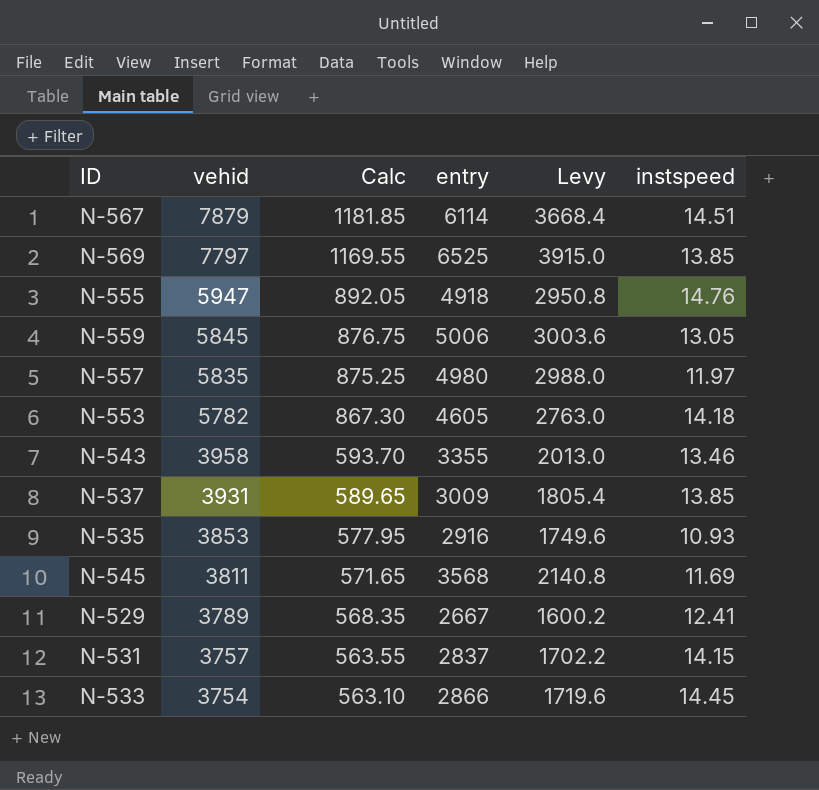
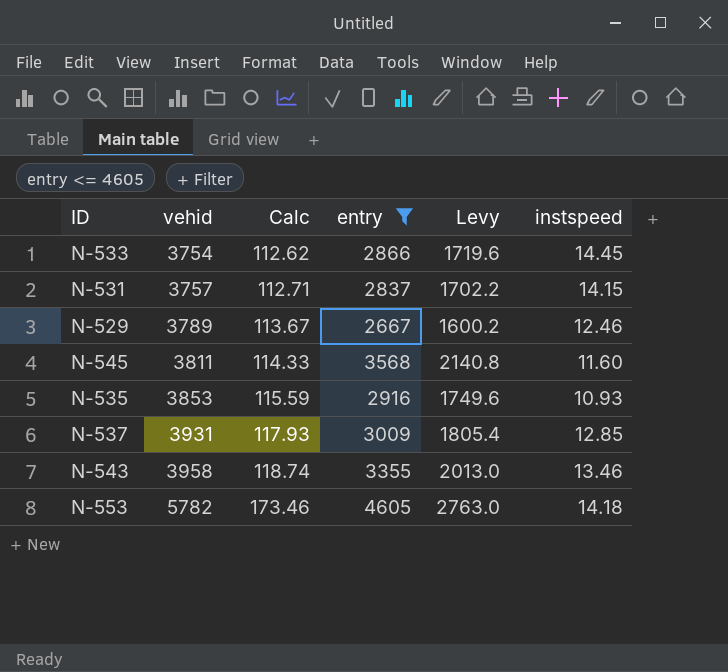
filter: none -> entry <= 4605
row order: vehid descending -> vehid ascending
column Calc | formula: [vehid] * 0.15 -> [vehid] * 0.03
N-529 | instspeed: 12.41 -> 12.46
N-545 | instspeed: 11.69 -> 11.60
N-537 | instspeed: 13.85 -> 12.85

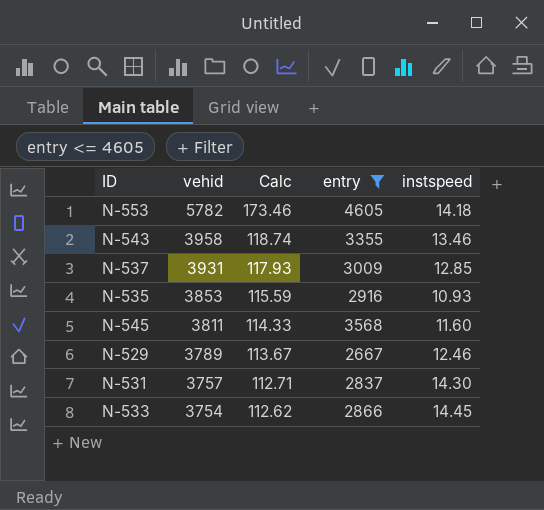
row order: vehid ascending -> vehid descending
column Levy | formula: [entry] * 0.6 -> none
N-531 | instspeed: 14.15 -> 14.30

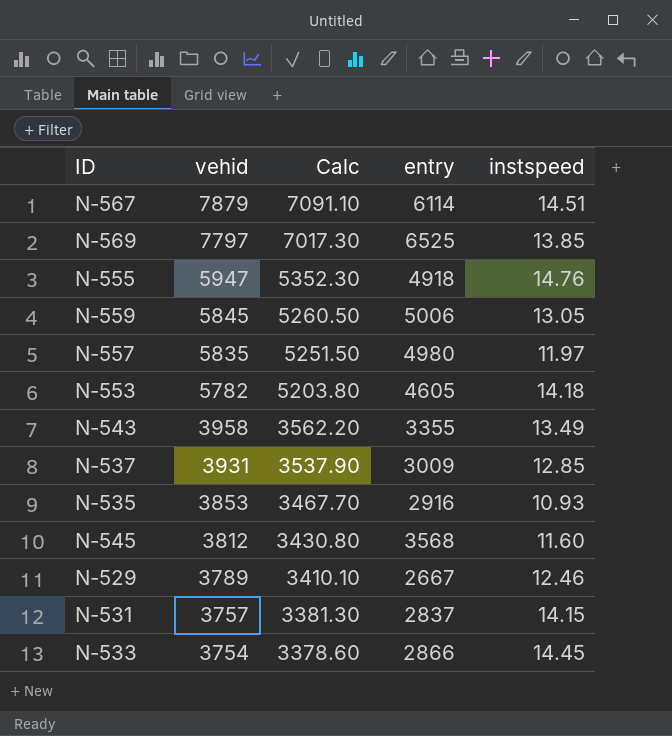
filter: entry <= 4605 -> none
column Calc | formula: [vehid] * 0.03 -> [vehid] * 0.9
N-543 | instspeed: 13.46 -> 13.49
N-545 | vehid: 3811 -> 3812
N-531 | instspeed: 14.30 -> 14.15

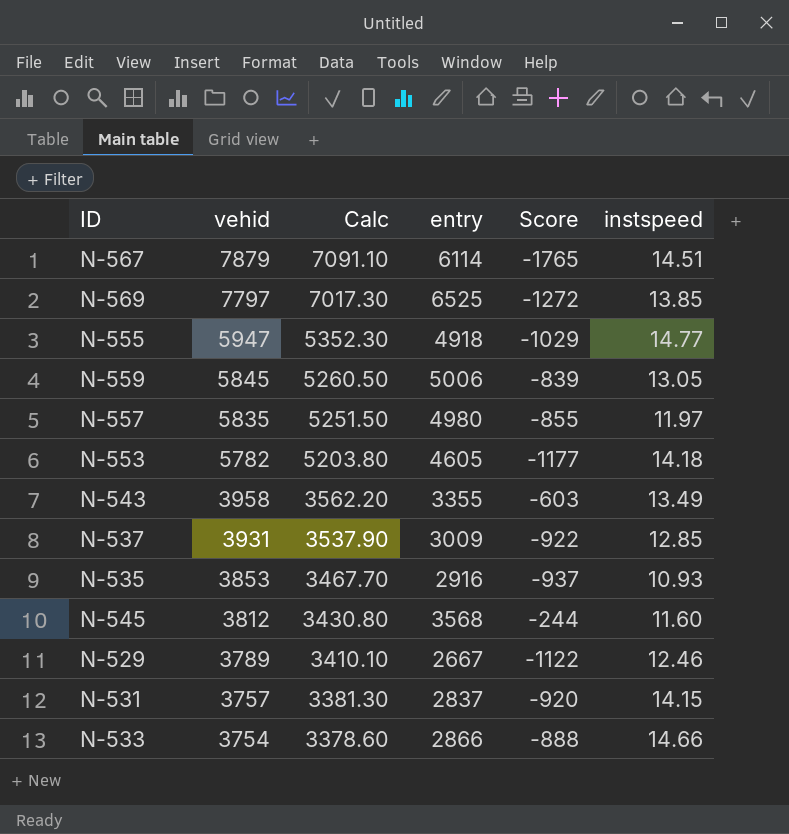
column Score | formula: none -> [entry] - [vehid]
N-555 | instspeed: 14.76 -> 14.77
N-533 | instspeed: 14.45 -> 14.66

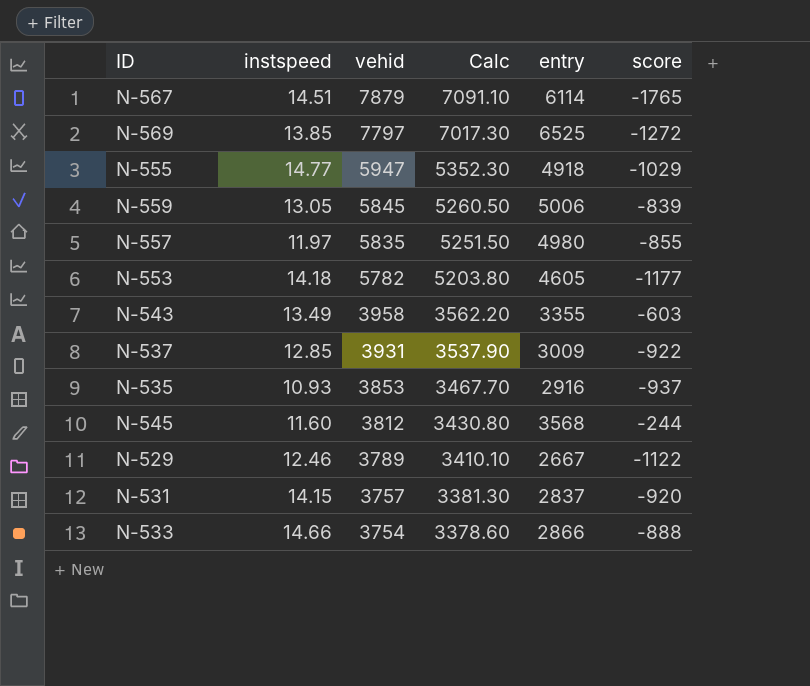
column instspeed | position: 6 -> 2
column name: Score -> score

